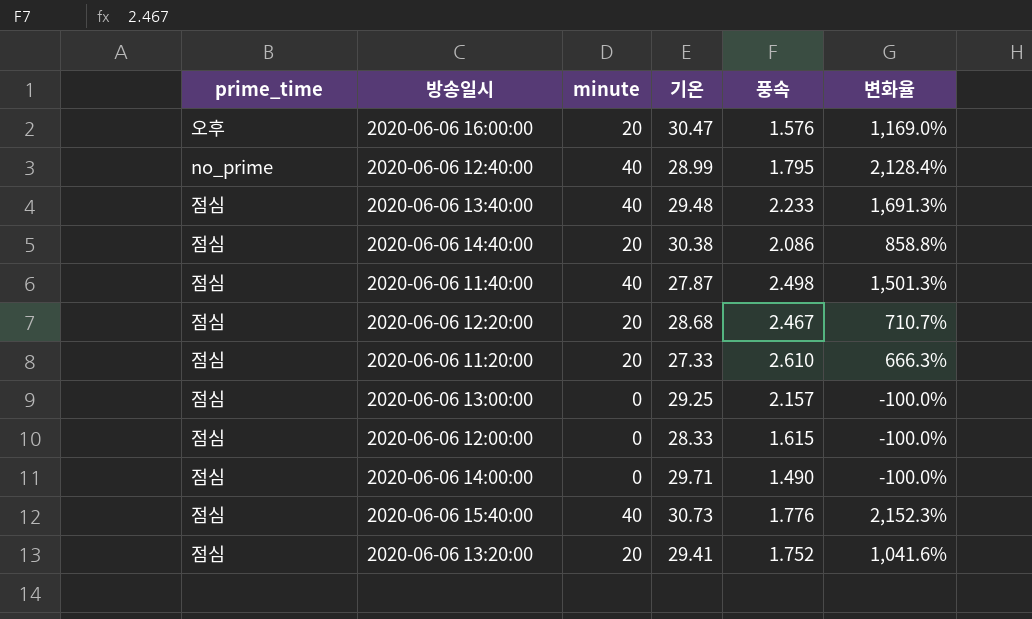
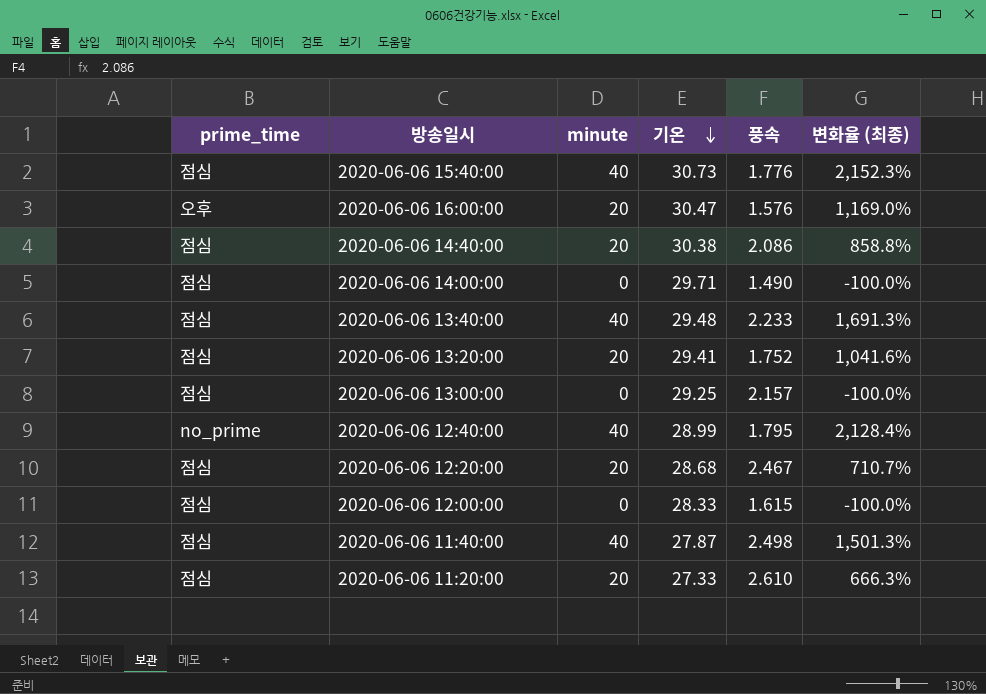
row order: none -> 기온 descending
column name: 변화율 -> 변화율 (최종)

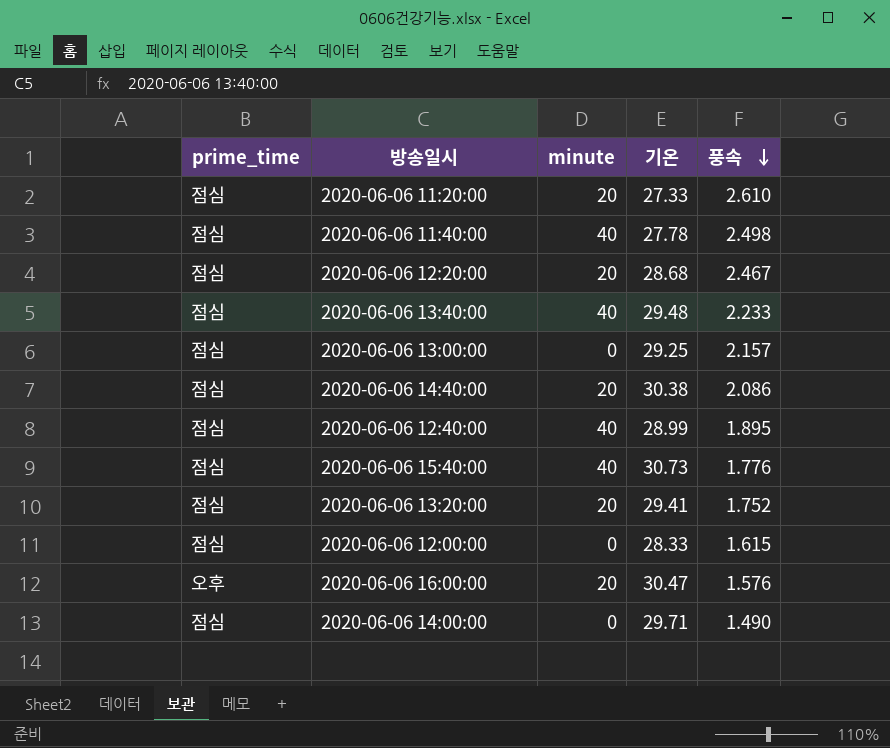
row order: 기온 descending -> 풍속 descending
column 변화율 (최종) | formula: ([minute] - [풍속]) / [풍속] -> none
2020-06-06 11:40:00 | 기온: 27.87 -> 27.78
2020-06-06 12:40:00 | prime_time: no_prime -> 점심
2020-06-06 12:40:00 | 풍속: 1.795 -> 1.895

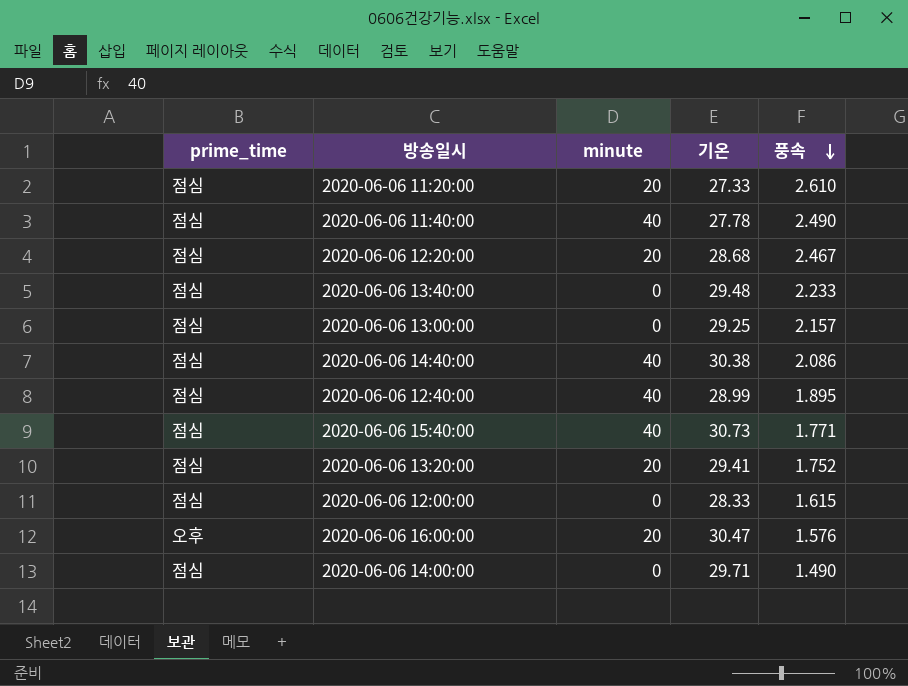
2020-06-06 11:40:00 | 풍속: 2.498 -> 2.490
2020-06-06 13:40:00 | minute: 40 -> 0
2020-06-06 14:40:00 | minute: 20 -> 40
2020-06-06 15:40:00 | 풍속: 1.776 -> 1.771

